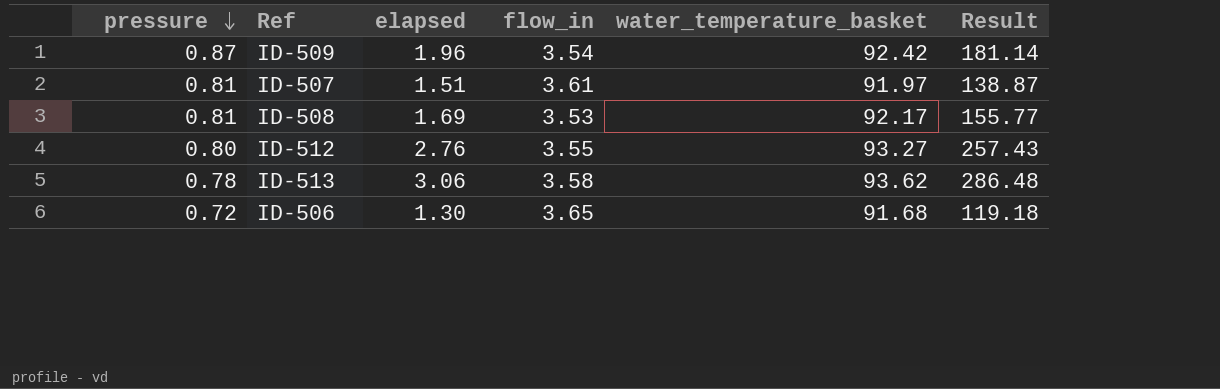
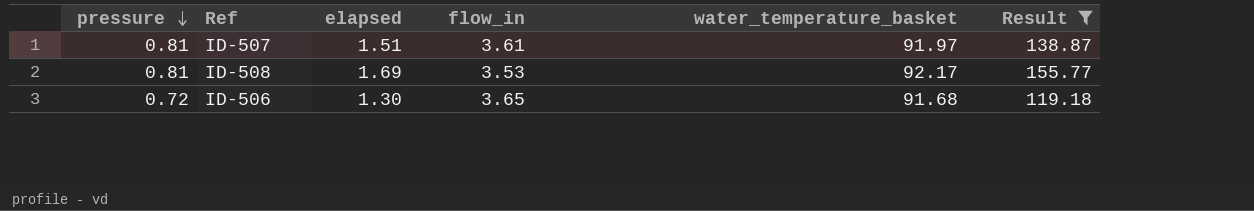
filter: none -> Result <= 155.77

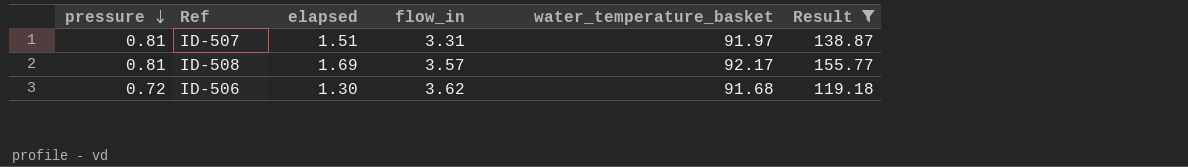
ID-507 | flow_in: 3.61 -> 3.31
ID-508 | flow_in: 3.53 -> 3.57
ID-506 | flow_in: 3.65 -> 3.62

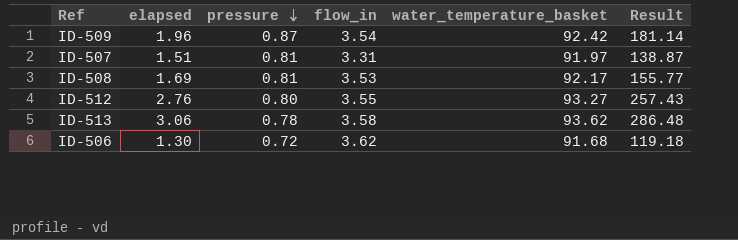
filter: Result <= 155.77 -> none
column pressure | position: 1 -> 3
ID-508 | flow_in: 3.57 -> 3.53

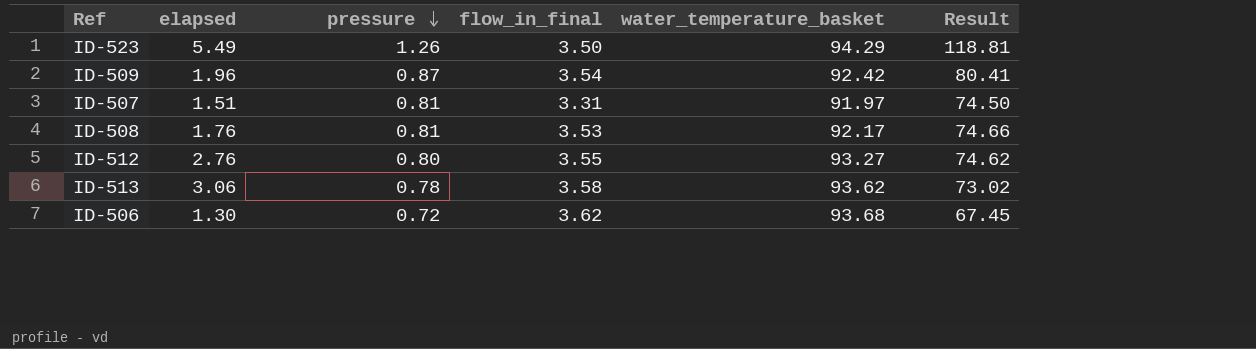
column name: flow_in -> flow_in_final
column Result | formula: [elapsed] * [water_temperature_basket] -> [pressure] * [water_temperature_basket]
row ID-523: none -> 5.49 | 1.26 | 3.50 | 94.29 | 118.81
ID-508 | elapsed: 1.69 -> 1.76
ID-506 | water_temperature_basket: 91.68 -> 93.68

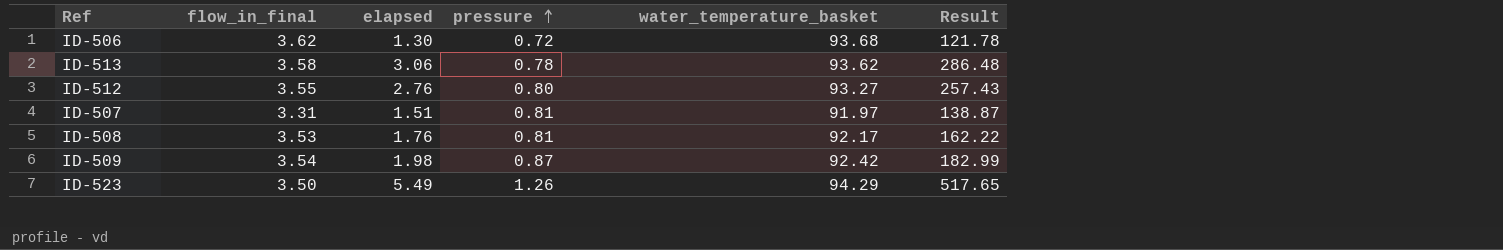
row order: pressure descending -> pressure ascending
column flow_in_final | position: 4 -> 2
column Result | formula: [pressure] * [water_temperature_basket] -> [elapsed] * [water_temperature_basket]
ID-509 | elapsed: 1.96 -> 1.98

